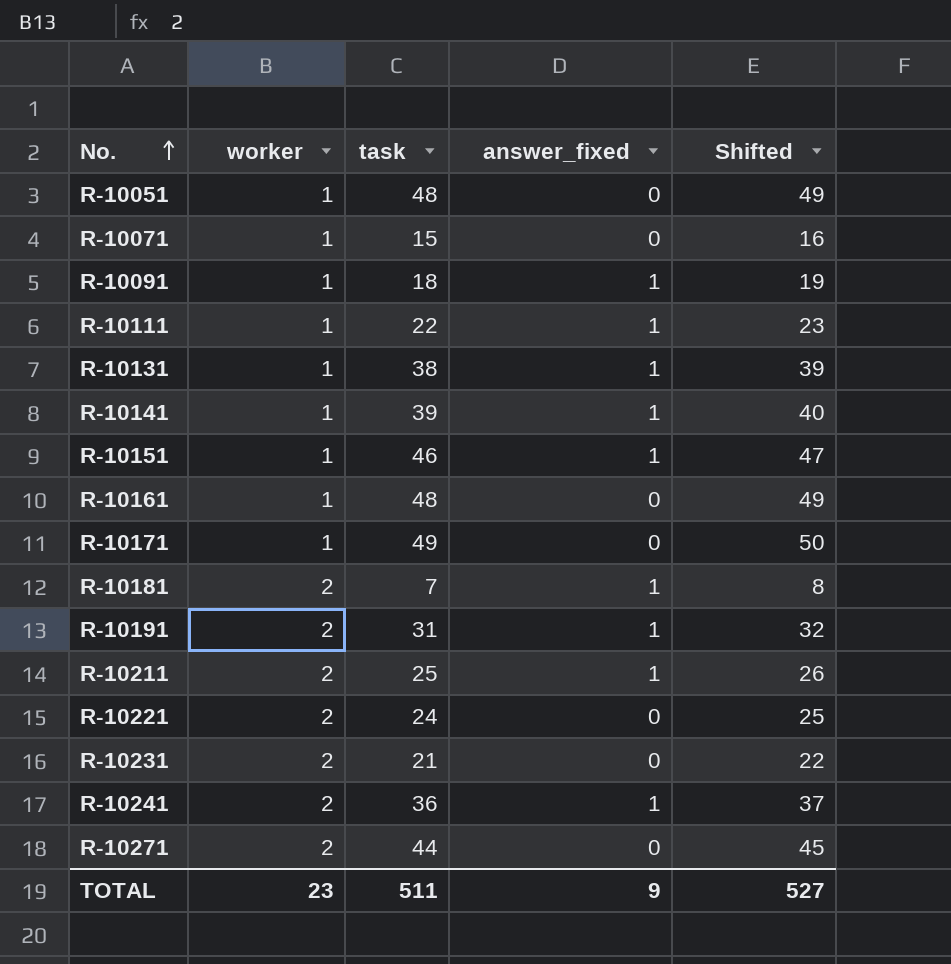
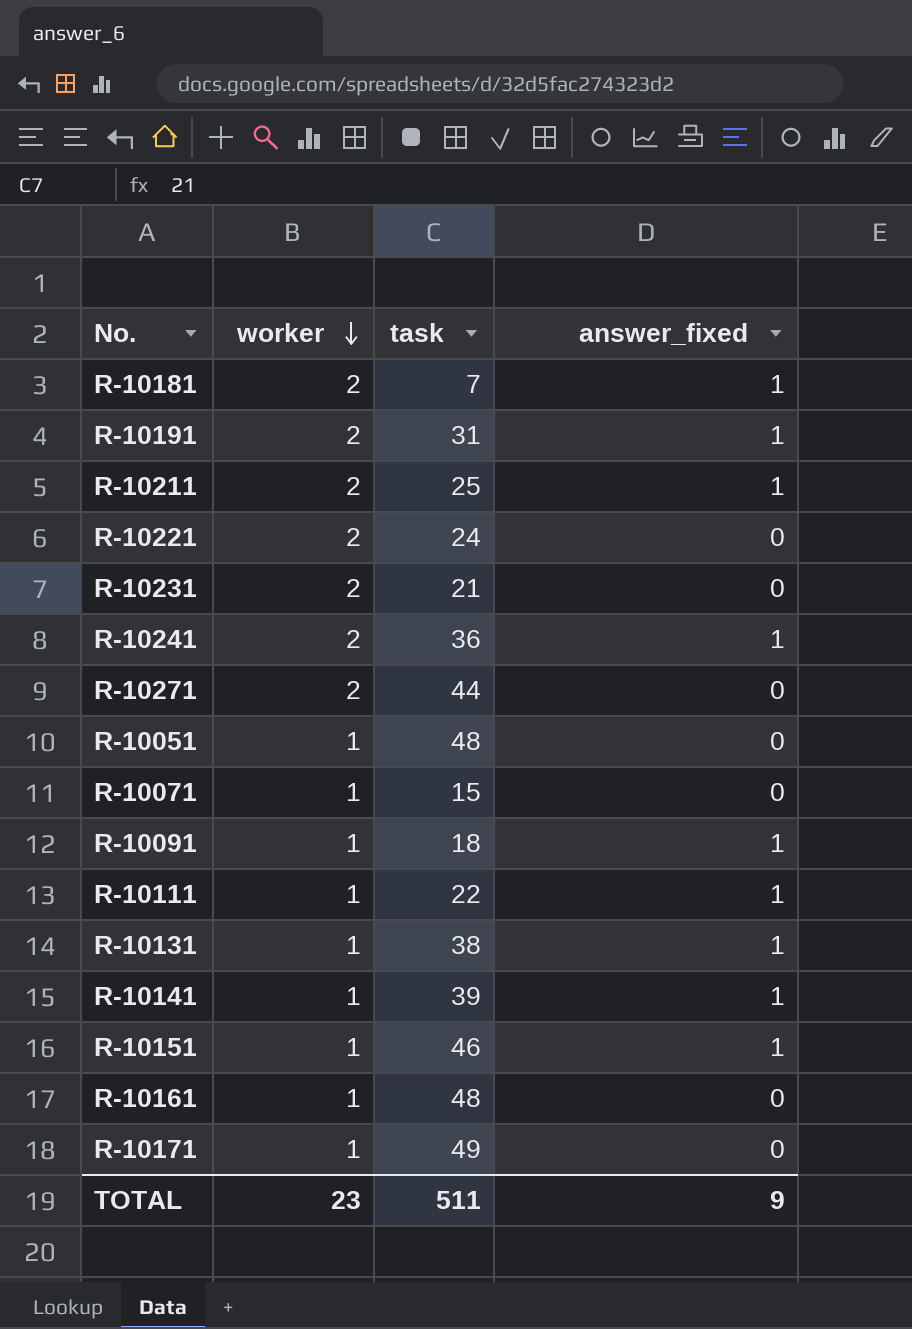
row order: No. ascending -> worker descending
column Shifted | formula: [task] + 1 -> none

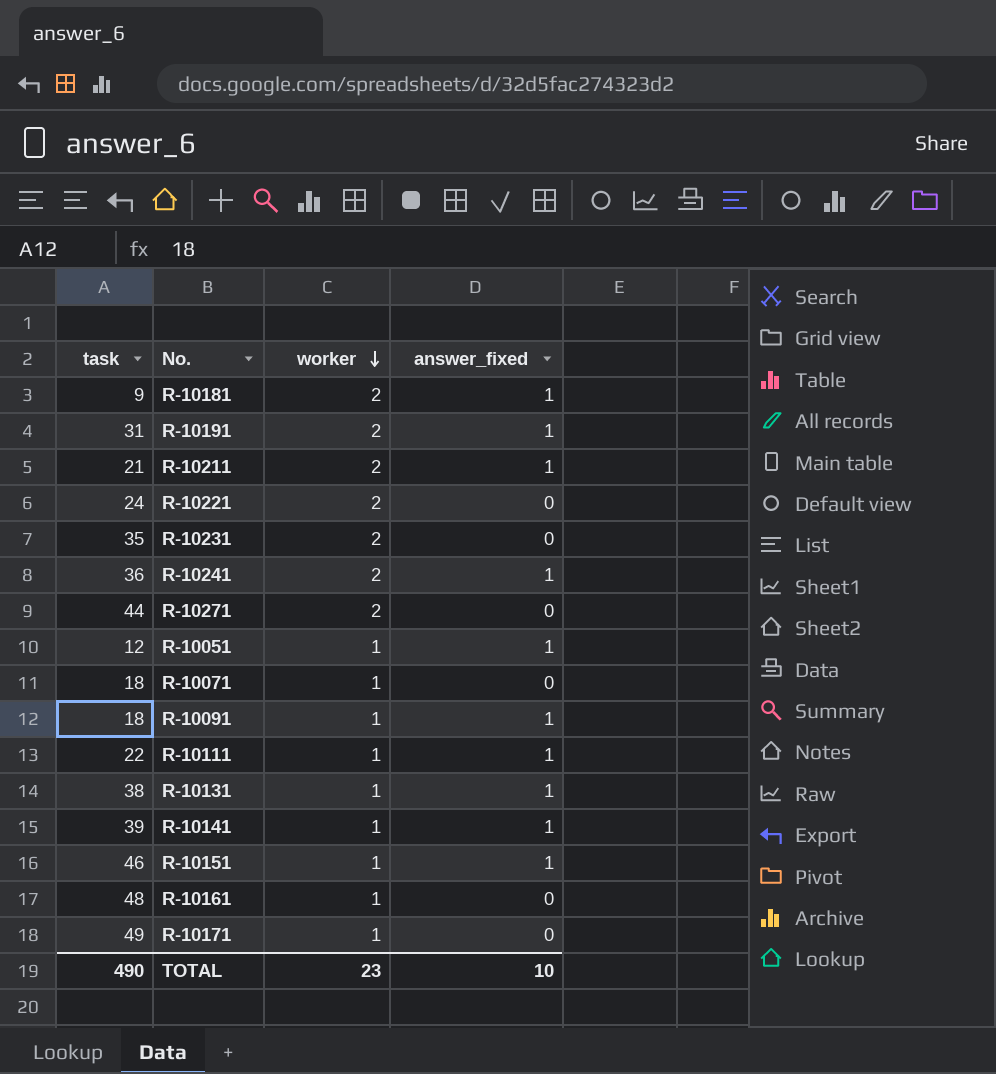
column task | position: 3 -> 1
R-10181 | task: 7 -> 9
R-10211 | task: 25 -> 21
R-10231 | task: 21 -> 35
R-10051 | task: 48 -> 12
R-10051 | answer_fixed: 0 -> 1
R-10071 | task: 15 -> 18
TOTAL | task: 511 -> 490
TOTAL | answer_fixed: 9 -> 10

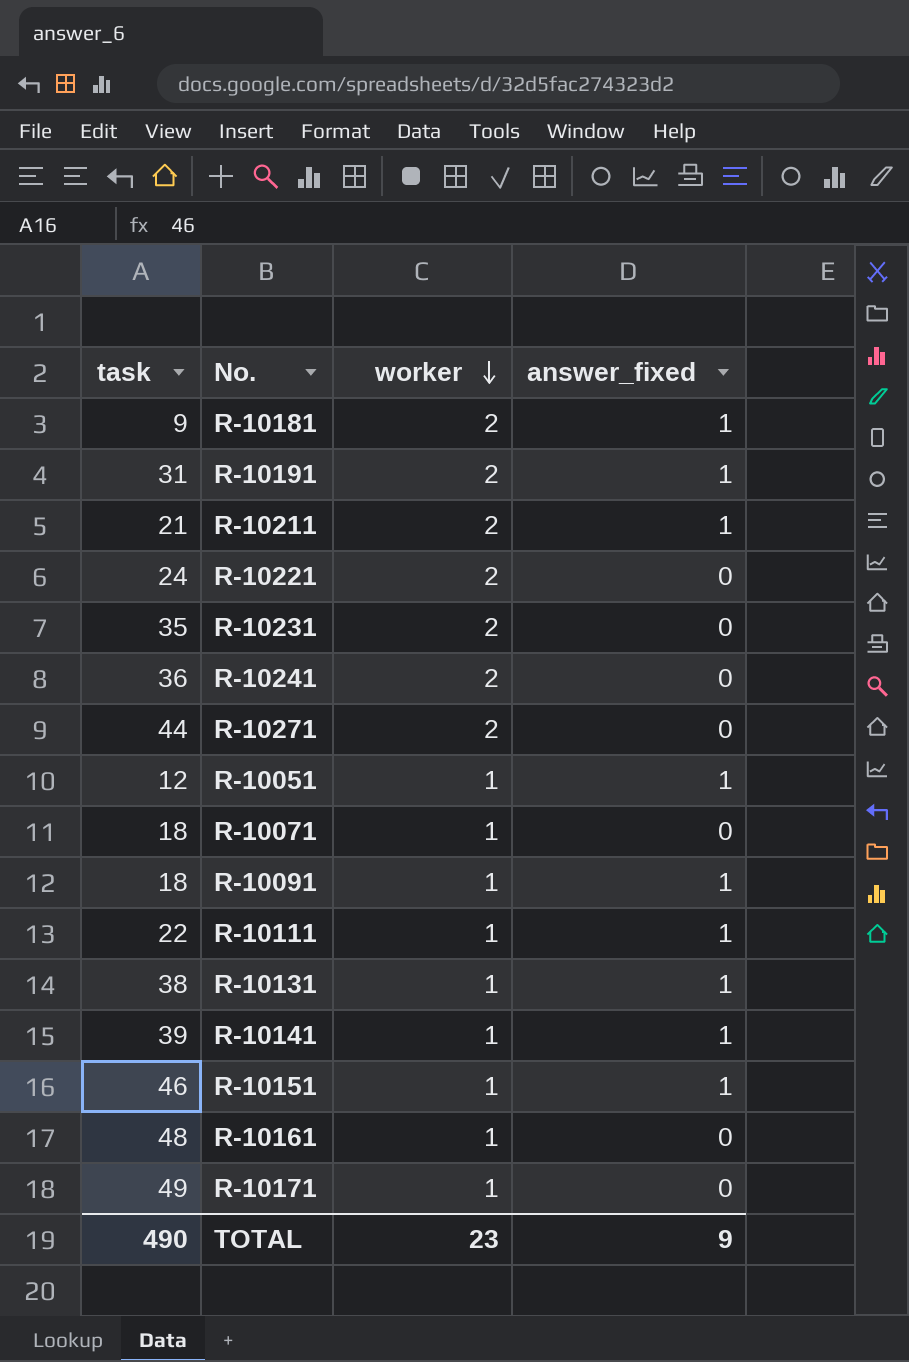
R-10241 | answer_fixed: 1 -> 0
TOTAL | answer_fixed: 10 -> 9

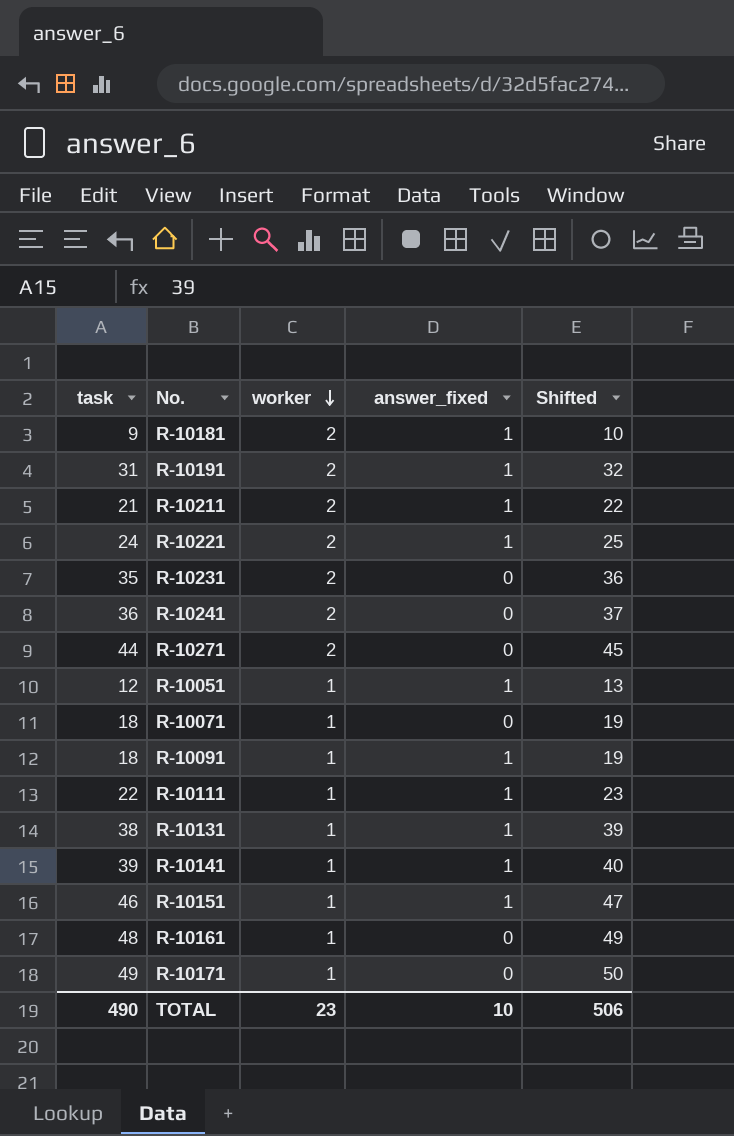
column Shifted | formula: none -> [task] + 1
R-10221 | answer_fixed: 0 -> 1
TOTAL | answer_fixed: 9 -> 10

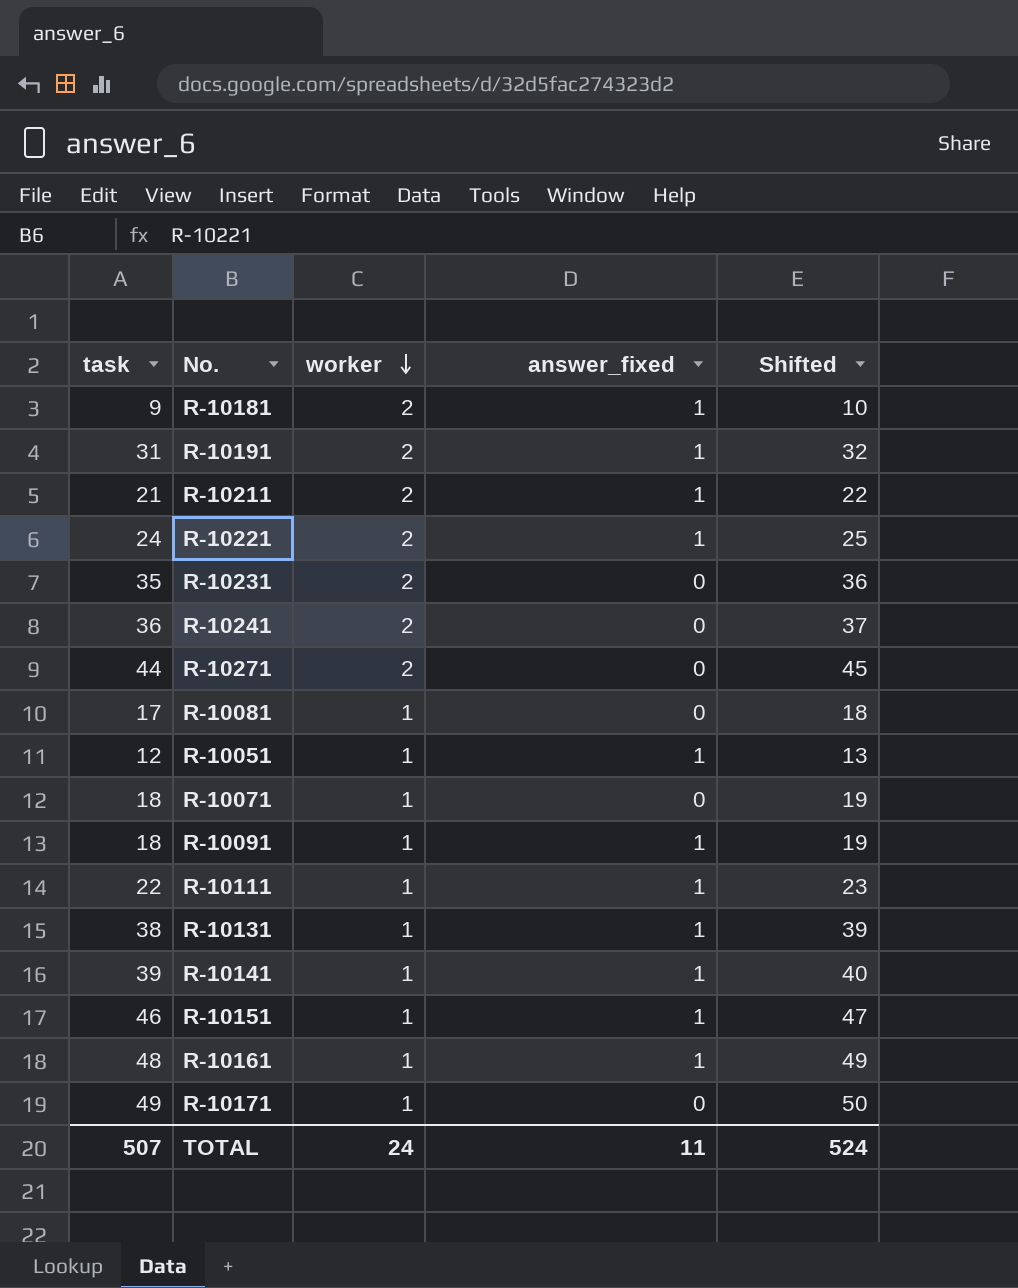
row R-10081: none -> 17 | 1 | 0 | 18
R-10161 | answer_fixed: 0 -> 1
TOTAL | task: 490 -> 507
TOTAL | worker: 23 -> 24
TOTAL | answer_fixed: 10 -> 11
TOTAL | Shifted: 506 -> 524

